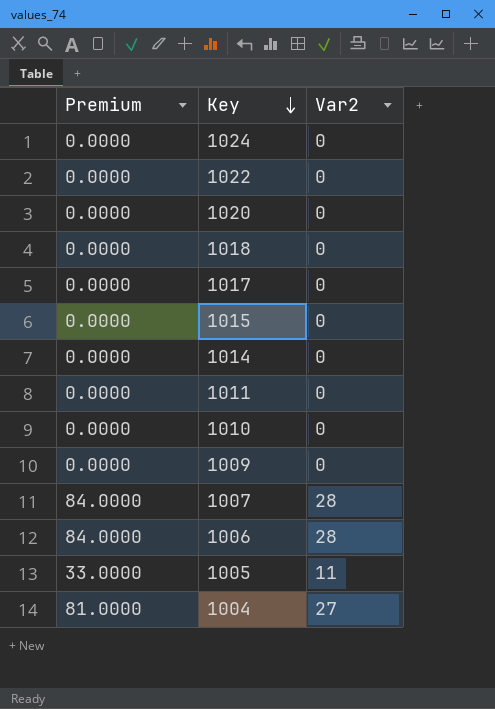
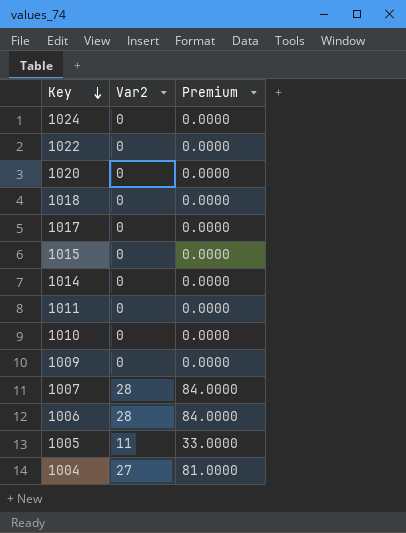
column Premium | position: 1 -> 3

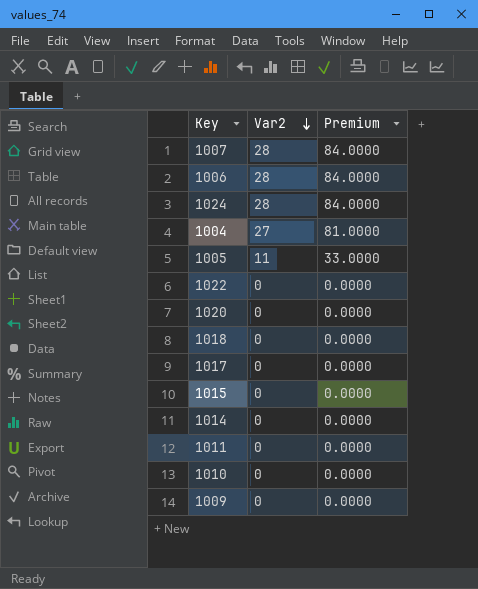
row order: Key descending -> Var2 descending
1024 | Var2: 0 -> 28
1024 | Premium: 0.0000 -> 84.0000

